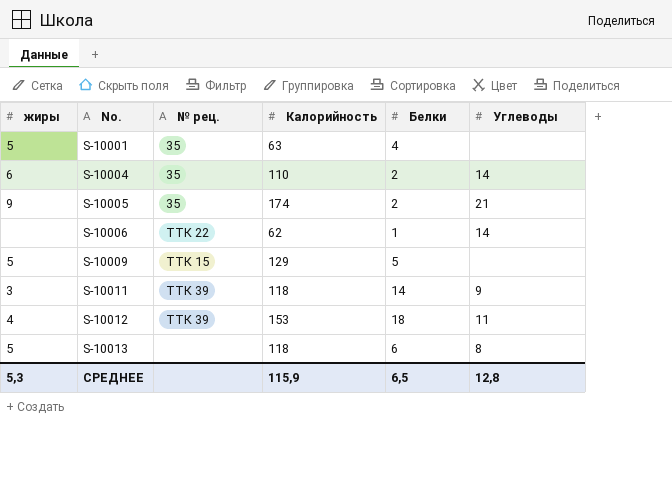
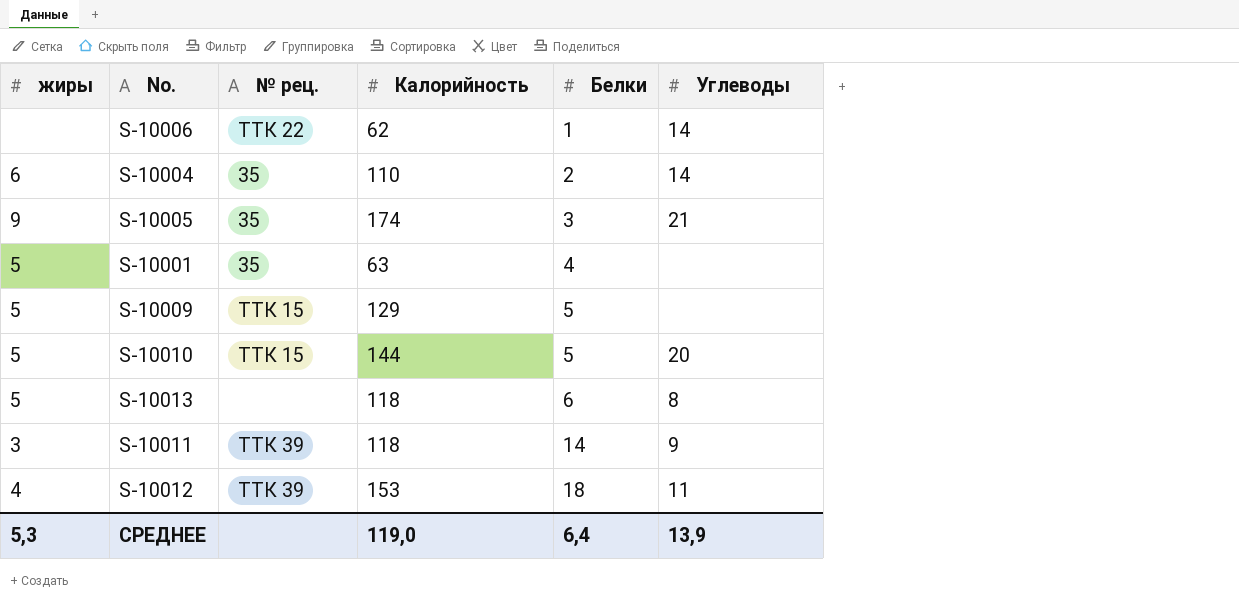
row order: No. ascending -> Белки ascending
S-10005 | Белки: 2 -> 3
row S-10010: none -> 5 | ТТК 15 | 144 | 5 | 20
СРЕДНЕЕ | Калорийность: 115,9 -> 119,0
СРЕДНЕЕ | Белки: 6,5 -> 6,4
СРЕДНЕЕ | Углеводы: 12,8 -> 13,9

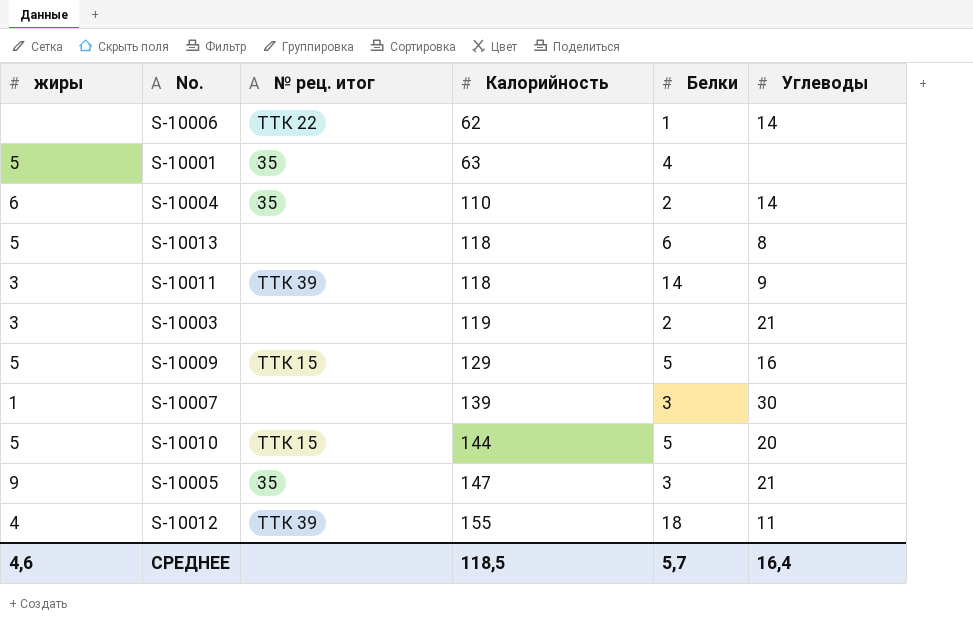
row order: Белки ascending -> Калорийность ascending
column name: № рец. -> № рец. итог
row S-10003: none -> 3 | none | 119 | 2 | 21
S-10009 | Углеводы: none -> 16
row S-10007: none -> 1 | none | 139 | 3 | 30
S-10005 | Калорийность: 174 -> 147
S-10012 | Калорийность: 153 -> 155
СРЕДНЕЕ | жиры: 5,3 -> 4,6
СРЕДНЕЕ | Калорийность: 119,0 -> 118,5
СРЕДНЕЕ | Белки: 6,4 -> 5,7
СРЕДНЕЕ | Углеводы: 13,9 -> 16,4

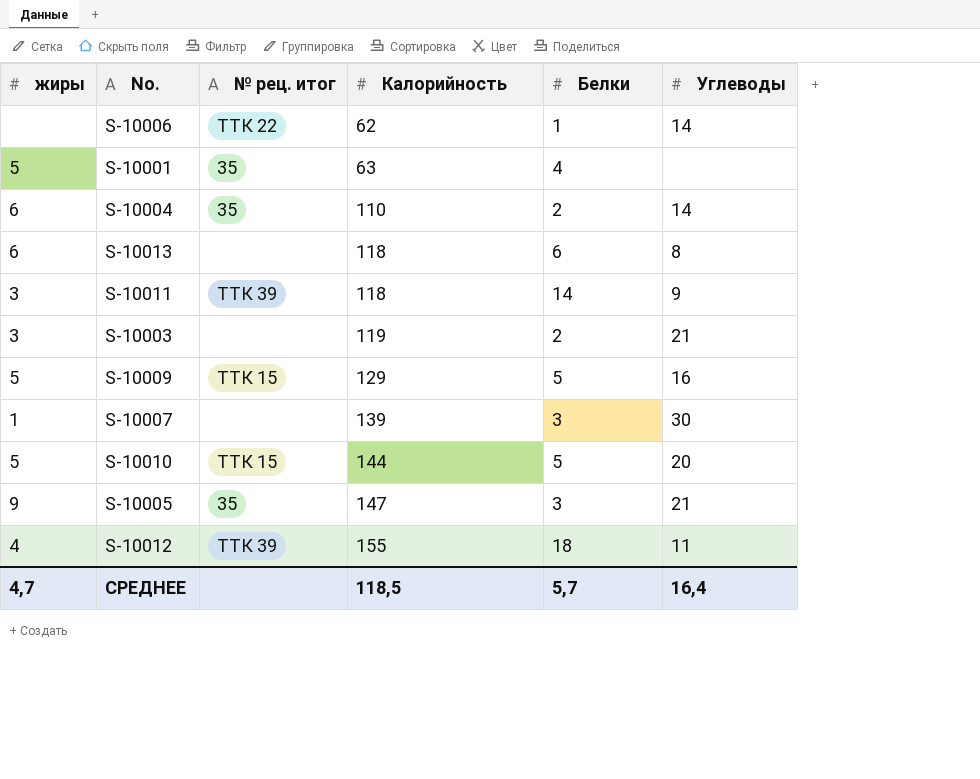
S-10013 | жиры: 5 -> 6
СРЕДНЕЕ | жиры: 4,6 -> 4,7

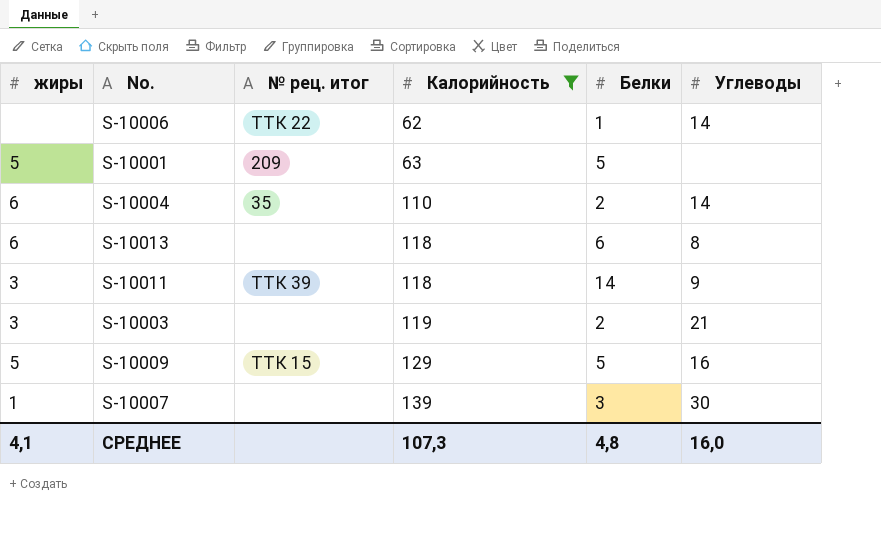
filter: none -> Калорийность <= 139
S-10001 | № рец. итог: 35 -> 209
S-10001 | Белки: 4 -> 5
СРЕДНЕЕ | жиры: 4,7 -> 4,1
СРЕДНЕЕ | Калорийность: 118,5 -> 107,3
СРЕДНЕЕ | Белки: 5,7 -> 4,8
СРЕДНЕЕ | Углеводы: 16,4 -> 16,0

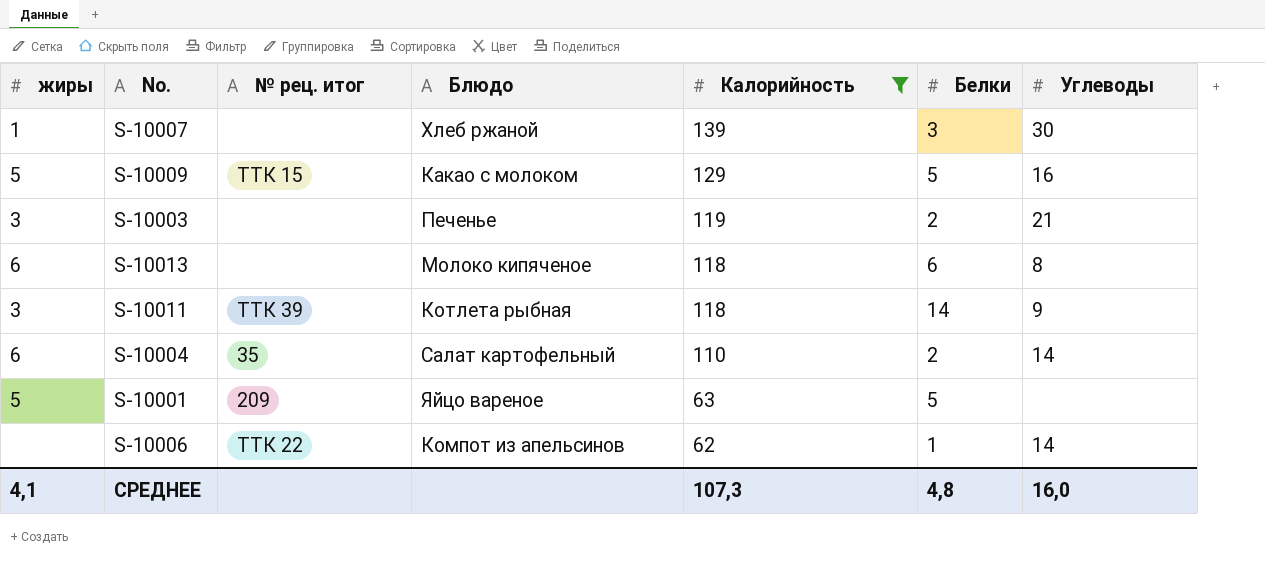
row order: Калорийность ascending -> Калорийность descending
column Блюдо | position: none -> 4

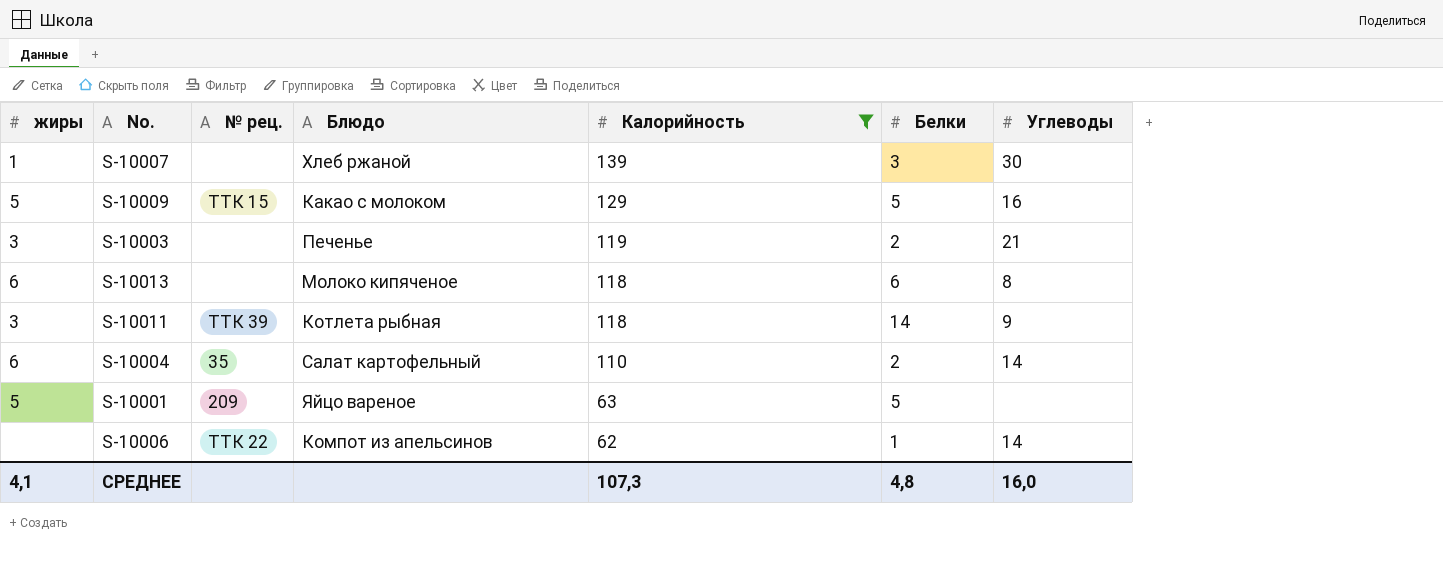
column name: № рец. итог -> № рец.

